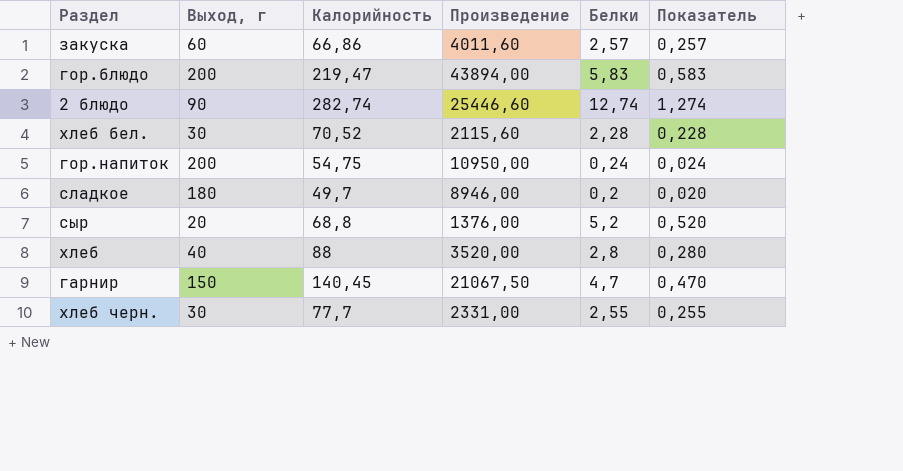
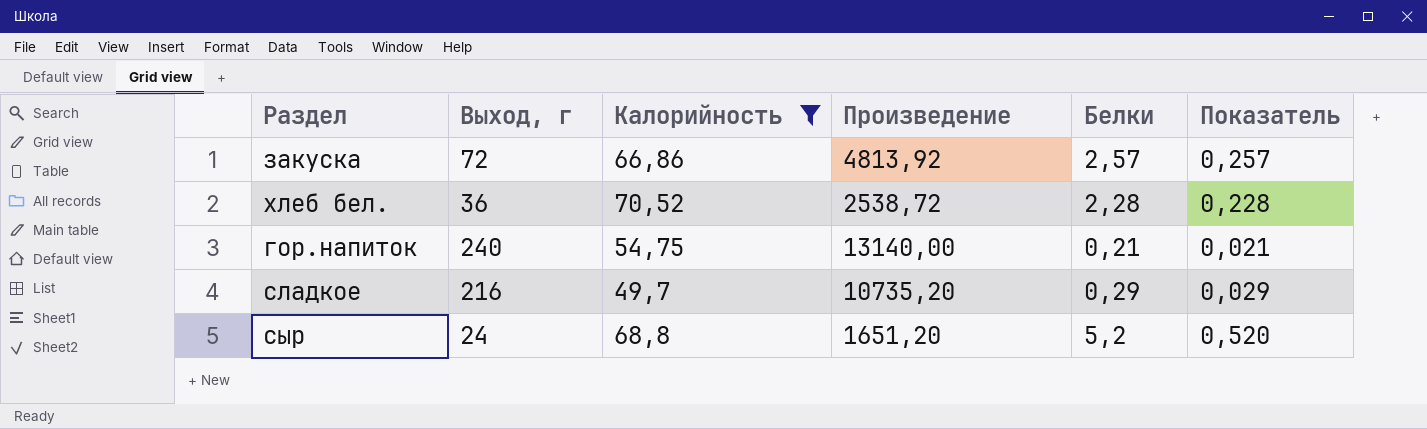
filter: none -> Калорийность <= 70,52
закуска | Выход, г: 60 -> 72
закуска | Произведение: 4011,60 -> 4813,92
хлеб бел. | Выход, г: 30 -> 36
хлеб бел. | Произведение: 2115,60 -> 2538,72
гор.напиток | Выход, г: 200 -> 240
гор.напиток | Произведение: 10950,00 -> 13140,00
гор.напиток | Белки: 0,24 -> 0,21
гор.напиток | Показатель: 0,024 -> 0,021
сладкое | Выход, г: 180 -> 216
сладкое | Произведение: 8946,00 -> 10735,20
сладкое | Белки: 0,2 -> 0,29
сладкое | Показатель: 0,020 -> 0,029
сыр | Выход, г: 20 -> 24
сыр | Произведение: 1376,00 -> 1651,20

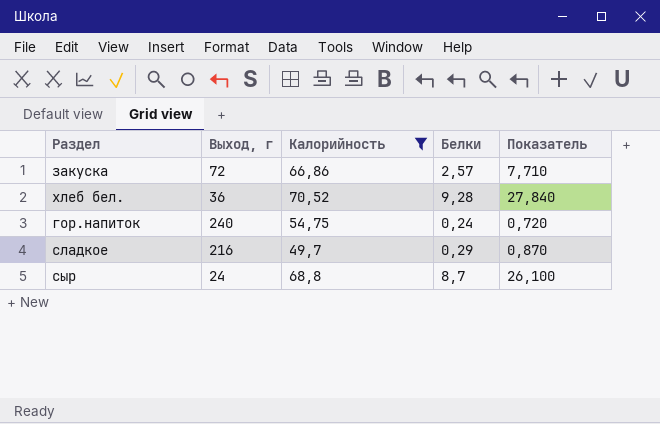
column Произведение | formula: [Выход, г] * [Калорийность] -> none
column Показатель | formula: [Белки] * 0,1 -> [Белки] * 3
хлеб бел. | Белки: 2,28 -> 9,28
гор.напиток | Белки: 0,21 -> 0,24
сыр | Белки: 5,2 -> 8,7

